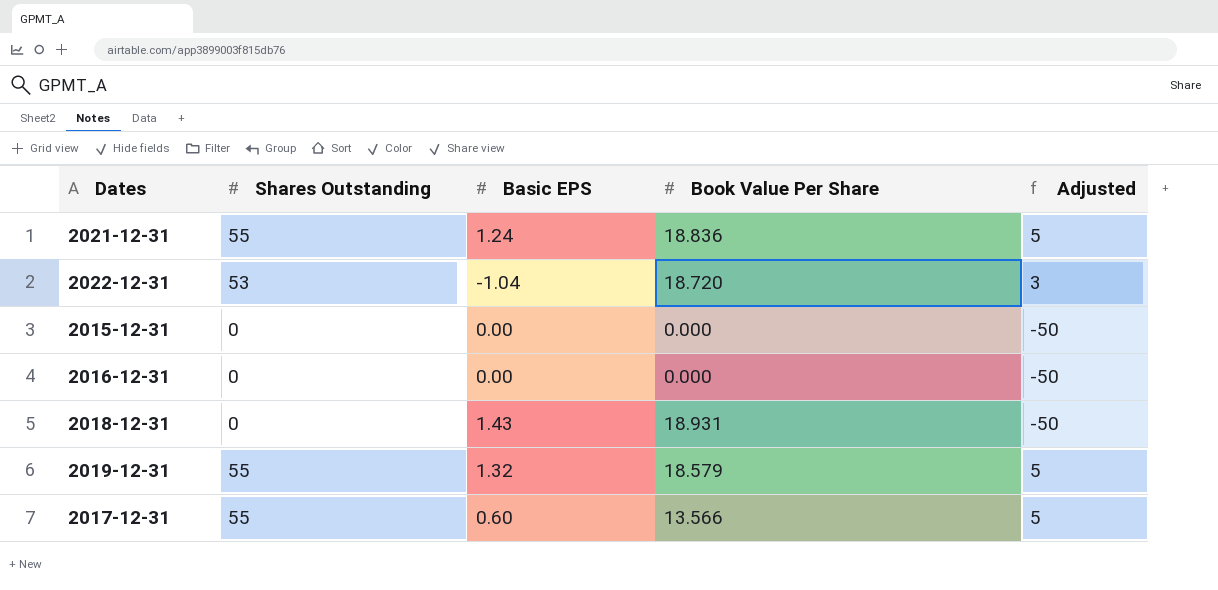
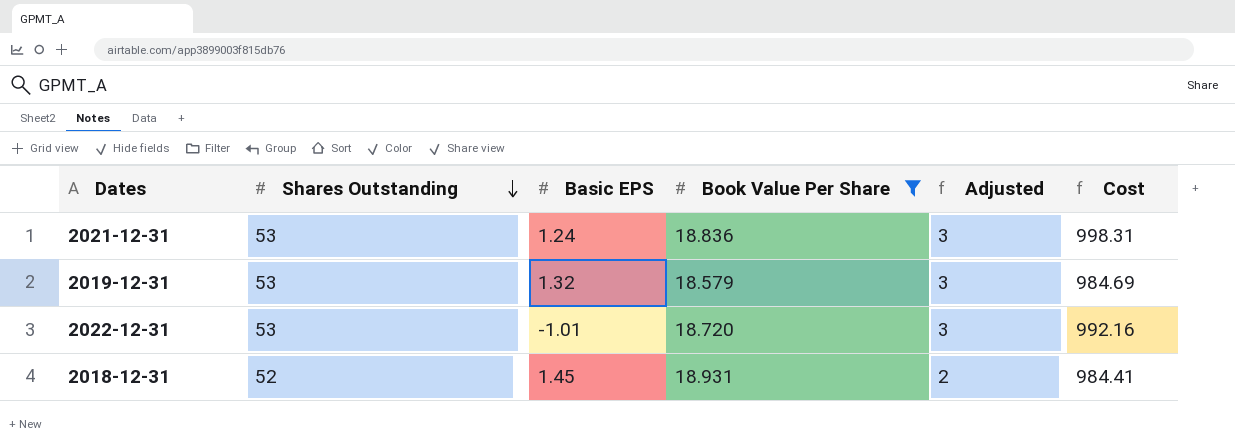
filter: none -> Book Value Per Share >= 18.579
row order: none -> Shares Outstanding descending
column Cost | formula: none -> [Shares Outstanding] * [Book Value Per Share]
2021-12-31 | Shares Outstanding: 55 -> 53
2021-12-31 | Adjusted: 5 -> 3
2019-12-31 | Shares Outstanding: 55 -> 53
2019-12-31 | Adjusted: 5 -> 3
2022-12-31 | Basic EPS: -1.04 -> -1.01
2018-12-31 | Shares Outstanding: 0 -> 52
2018-12-31 | Basic EPS: 1.43 -> 1.45
2018-12-31 | Adjusted: -50 -> 2

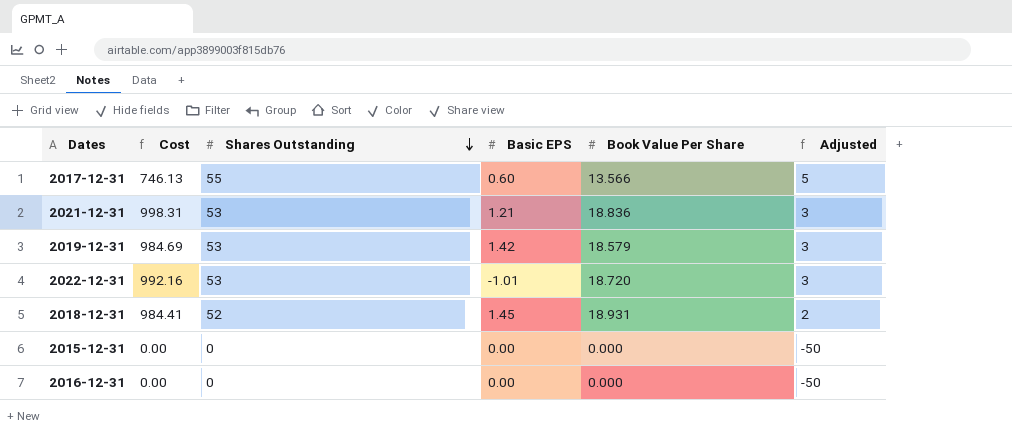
filter: Book Value Per Share >= 18.579 -> none
column Cost | position: 6 -> 2
2021-12-31 | Basic EPS: 1.24 -> 1.21
2019-12-31 | Basic EPS: 1.32 -> 1.42

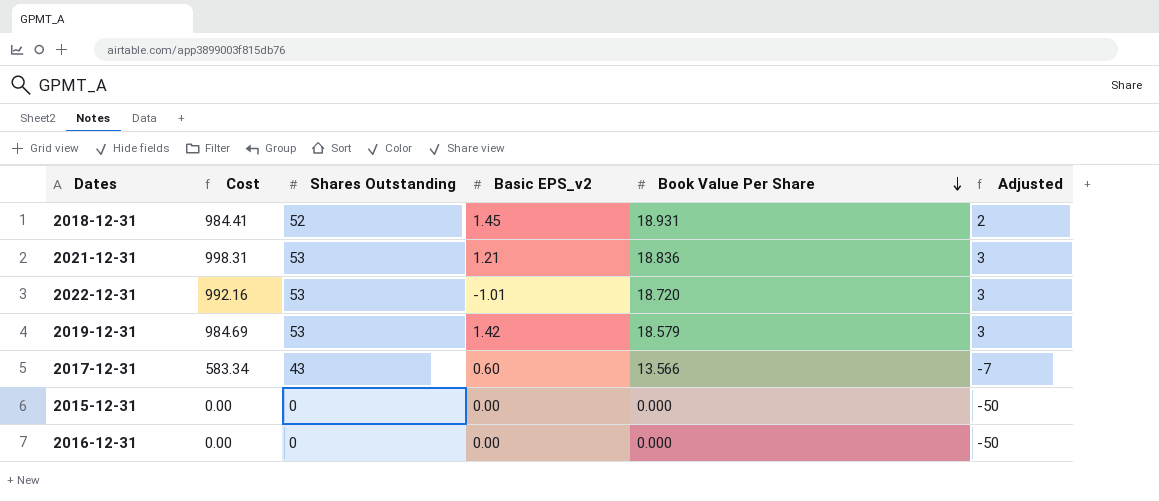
row order: Shares Outstanding descending -> Book Value Per Share descending
column name: Basic EPS -> Basic EPS_v2
2017-12-31 | Cost: 746.13 -> 583.34
2017-12-31 | Shares Outstanding: 55 -> 43
2017-12-31 | Adjusted: 5 -> -7

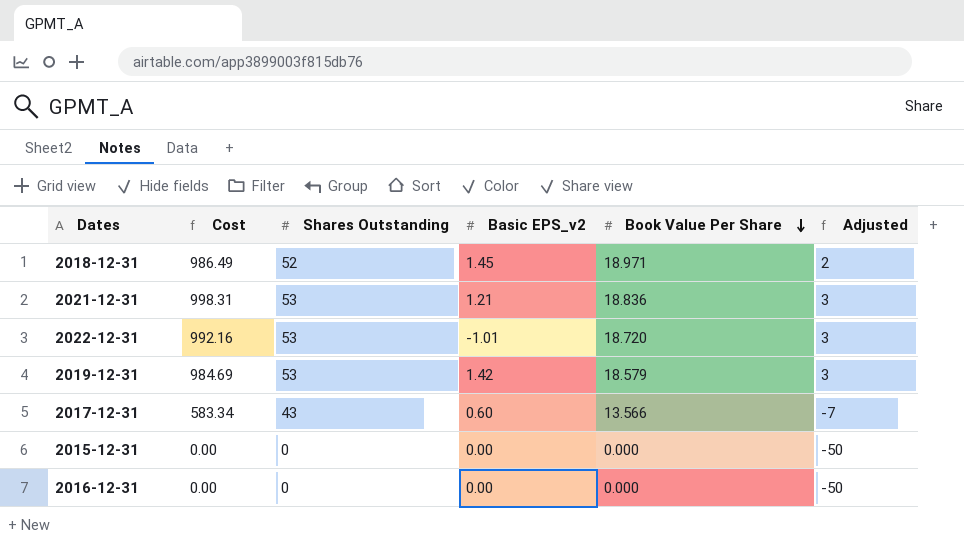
2018-12-31 | Cost: 984.41 -> 986.49
2018-12-31 | Book Value Per Share: 18.931 -> 18.971

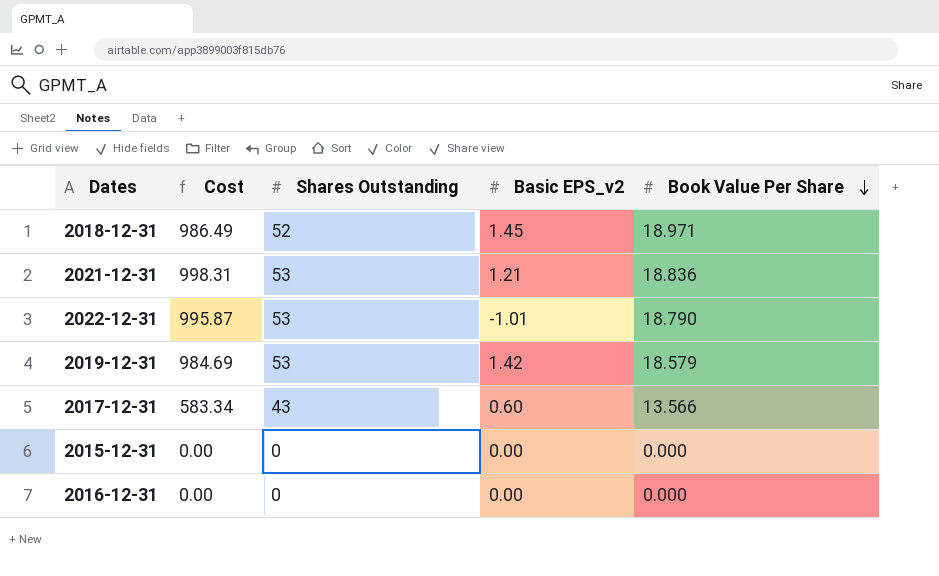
column Adjusted | formula: [Shares Outstanding] - 50 -> none
2022-12-31 | Cost: 992.16 -> 995.87
2022-12-31 | Book Value Per Share: 18.720 -> 18.790

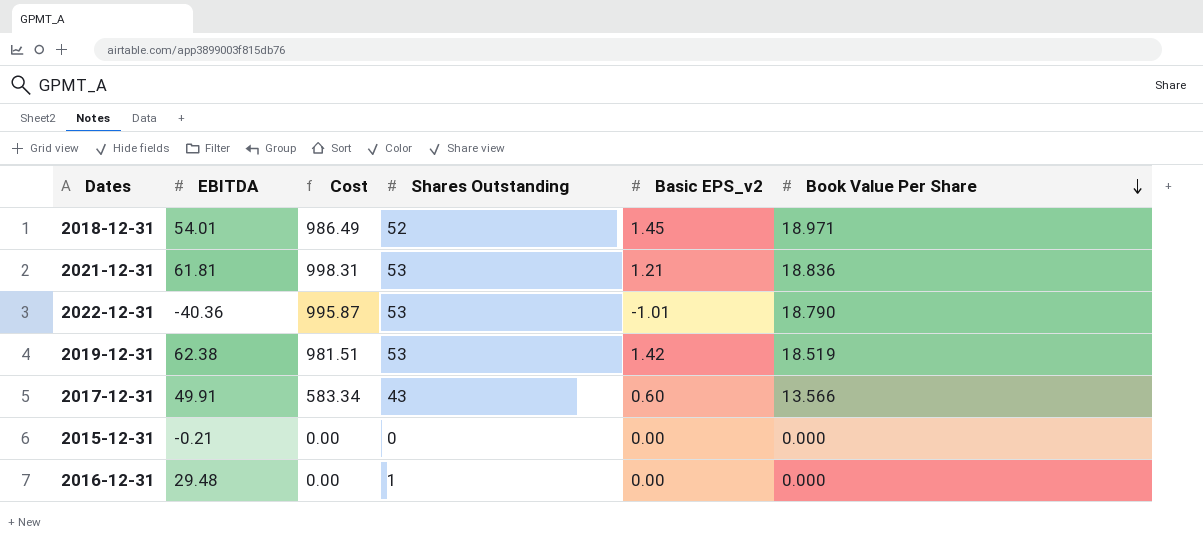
column EBITDA | position: none -> 2
2019-12-31 | Cost: 984.69 -> 981.51
2019-12-31 | Book Value Per Share: 18.579 -> 18.519
2016-12-31 | Shares Outstanding: 0 -> 1

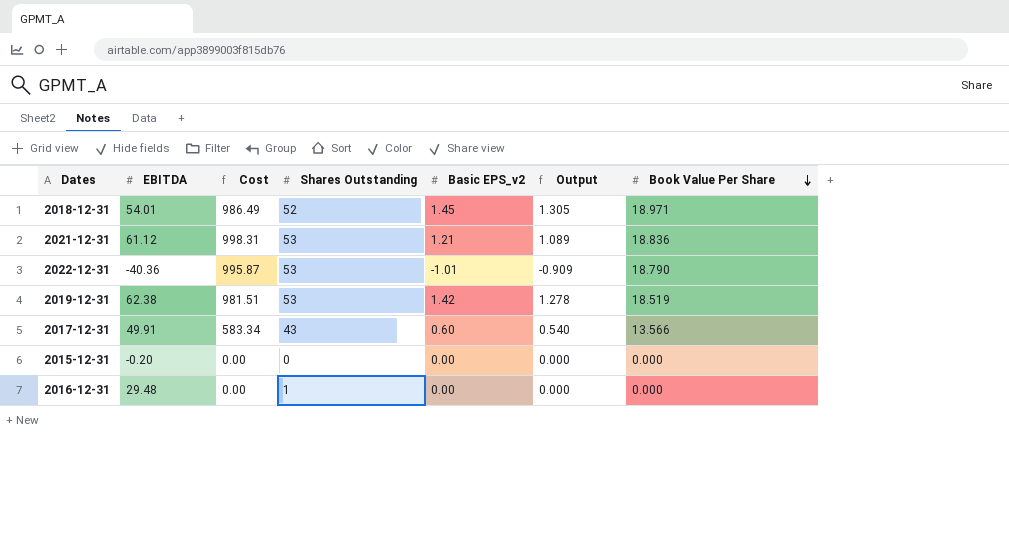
column Output | formula: none -> [Basic EPS_v2] * 0.9
2021-12-31 | EBITDA: 61.81 -> 61.12
2015-12-31 | EBITDA: -0.21 -> -0.20

